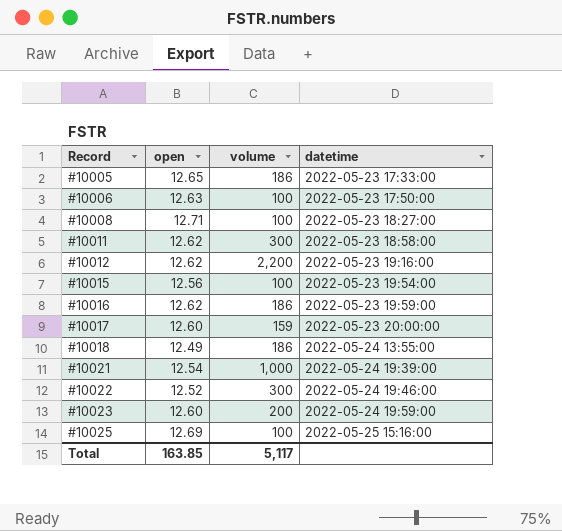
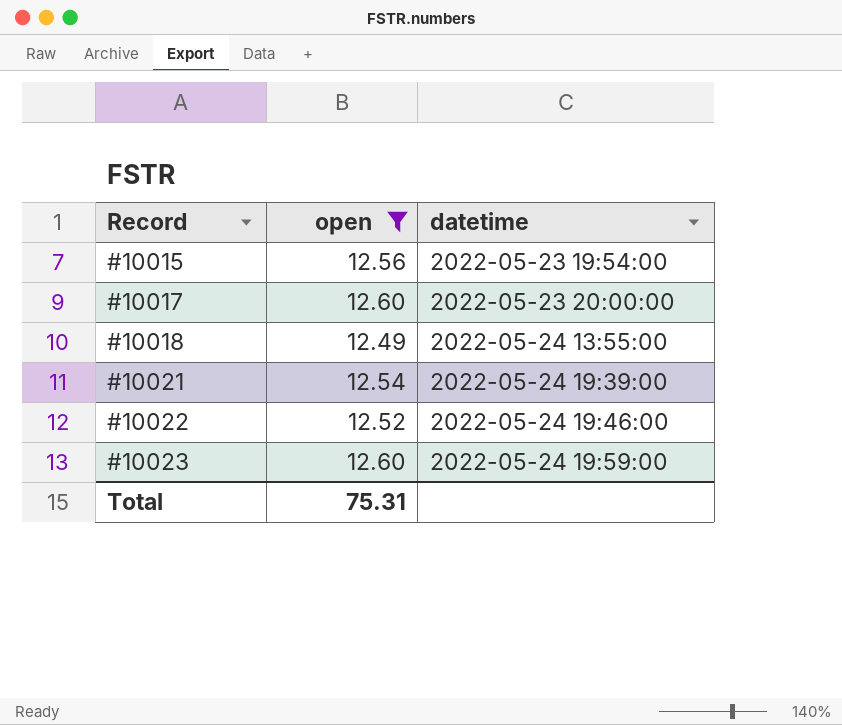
filter: none -> open <= 12.60
column volume | position: 3 -> none
Total | open: 163.85 -> 75.31

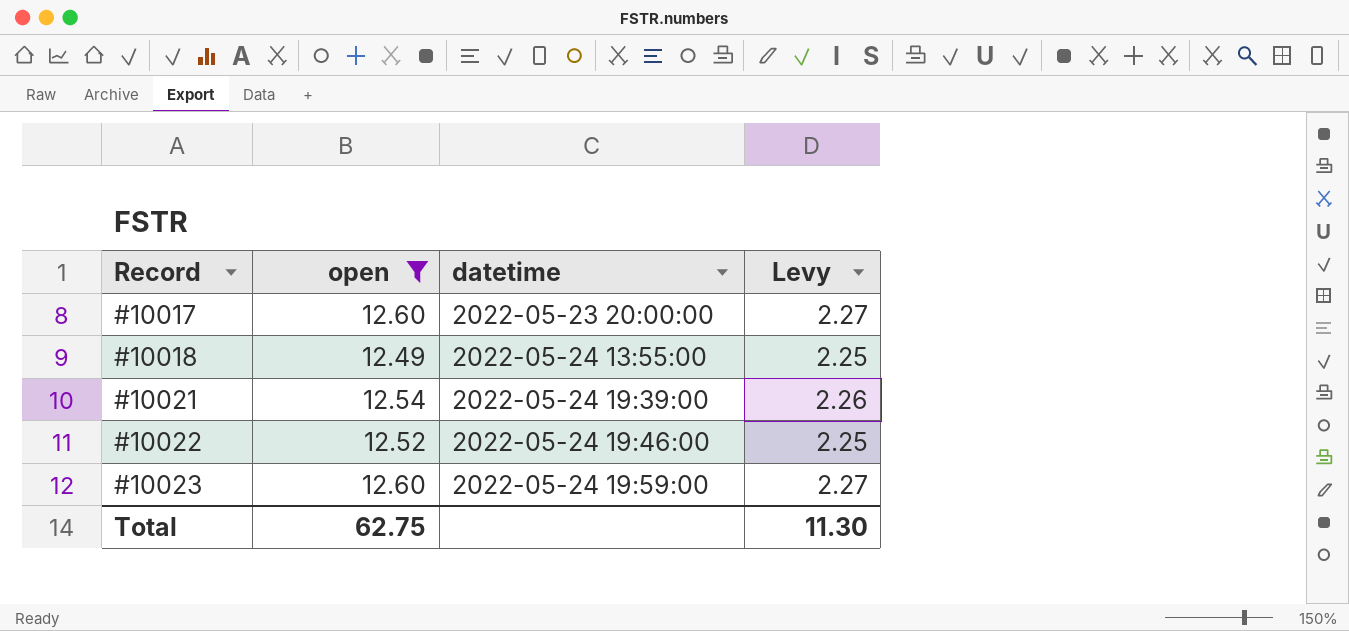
column Levy | formula: none -> [open] * 0.18
row #10015: 12.56 | 2022-05-23 19:54:00 -> none
Total | open: 75.31 -> 62.75

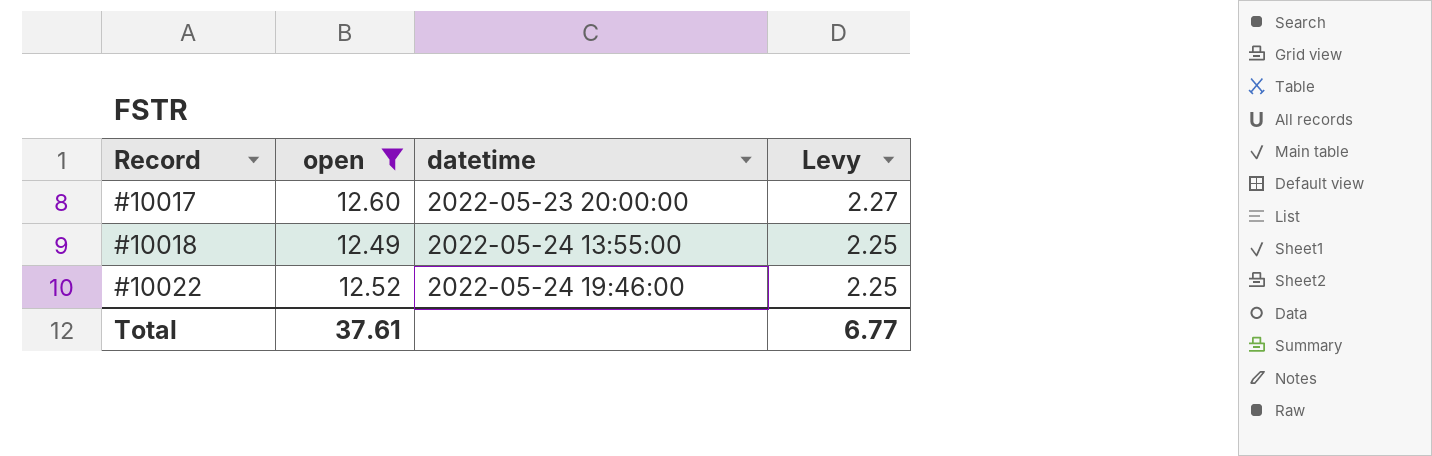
row #10021: 12.54 | 2022-05-24 19:39:00 | 2.26 -> none
row #10023: 12.60 | 2022-05-24 19:59:00 | 2.27 -> none
Total | open: 62.75 -> 37.61
Total | Levy: 11.30 -> 6.77

